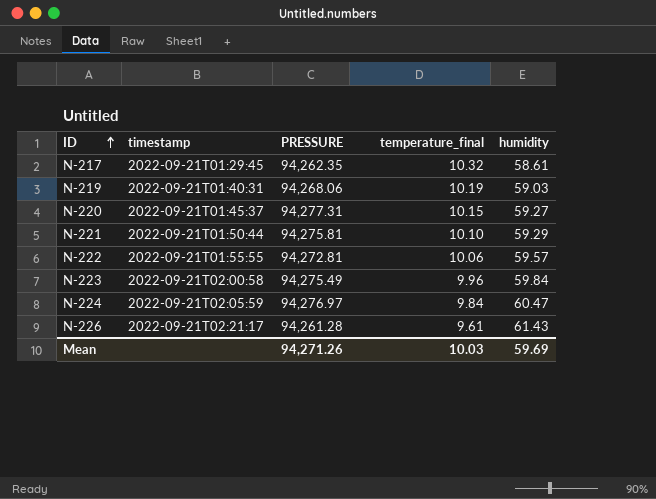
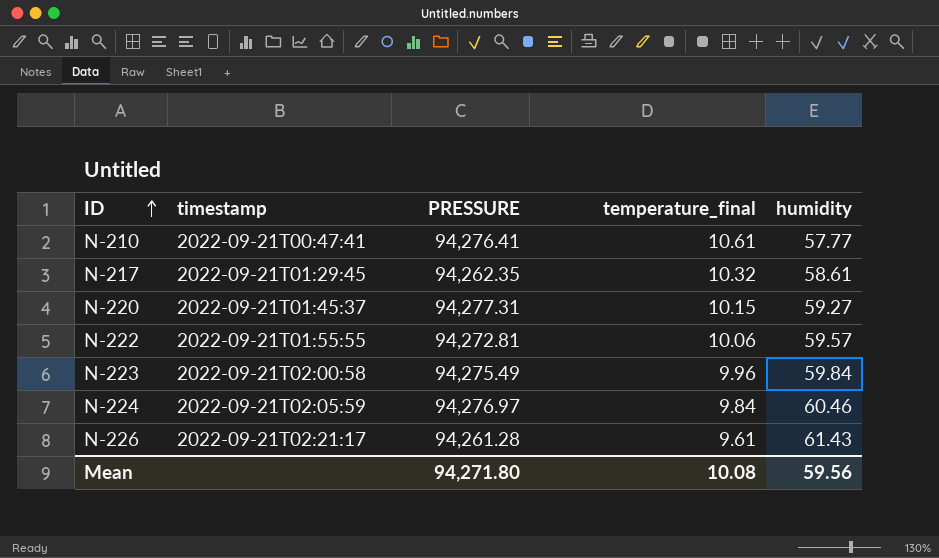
row N-219: 2022-09-21T01:40:31 | 94,268.06 | 10.19 | 59.03 -> none
row N-221: 2022-09-21T01:50:44 | 94,275.81 | 10.10 | 59.29 -> none
row N-210: none -> 2022-09-21T00:47:41 | 94,276.41 | 10.61 | 57.77
N-224 | humidity: 60.47 -> 60.46
Mean | PRESSURE: 94,271.26 -> 94,271.80
Mean | temperature_final: 10.03 -> 10.08
Mean | humidity: 59.69 -> 59.56

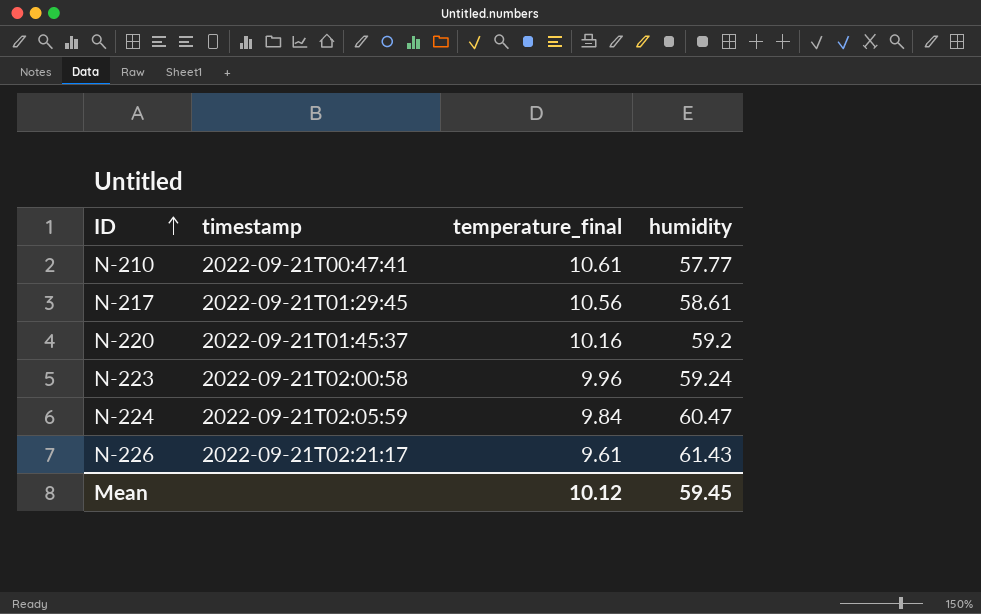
column PRESSURE | position: 3 -> none
row N-222: 2022-09-21T01:55:55 | 94,272.81 | 10.06 | 59.57 -> none
N-217 | temperature_final: 10.32 -> 10.56
N-220 | temperature_final: 10.15 -> 10.16
N-220 | humidity: 59.27 -> 59.2
N-223 | humidity: 59.84 -> 59.24
N-224 | humidity: 60.46 -> 60.47
Mean | temperature_final: 10.08 -> 10.12
Mean | humidity: 59.56 -> 59.45

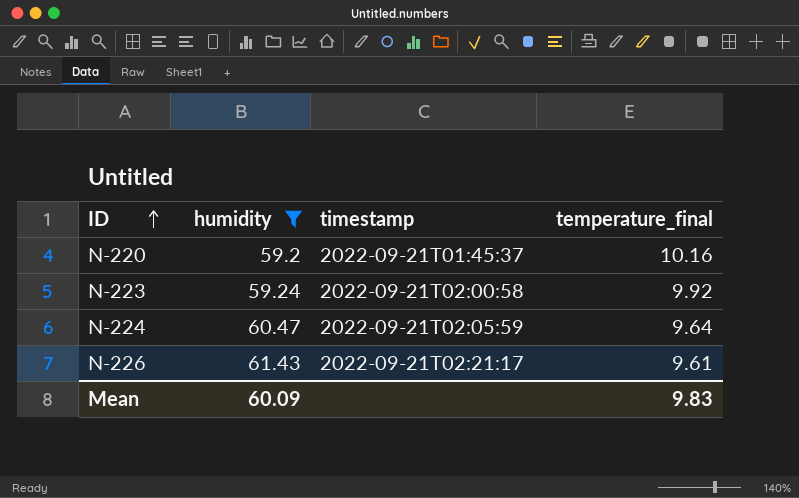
filter: none -> humidity >= 59.2
column humidity | position: 4 -> 2
N-223 | temperature_final: 9.96 -> 9.92
N-224 | temperature_final: 9.84 -> 9.64
Mean | humidity: 59.45 -> 60.09
Mean | temperature_final: 10.12 -> 9.83

